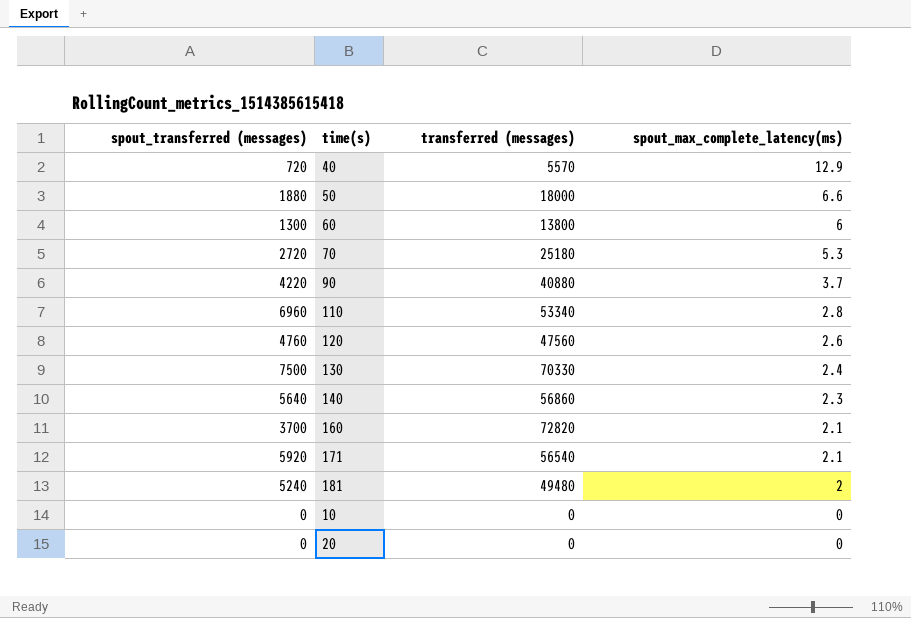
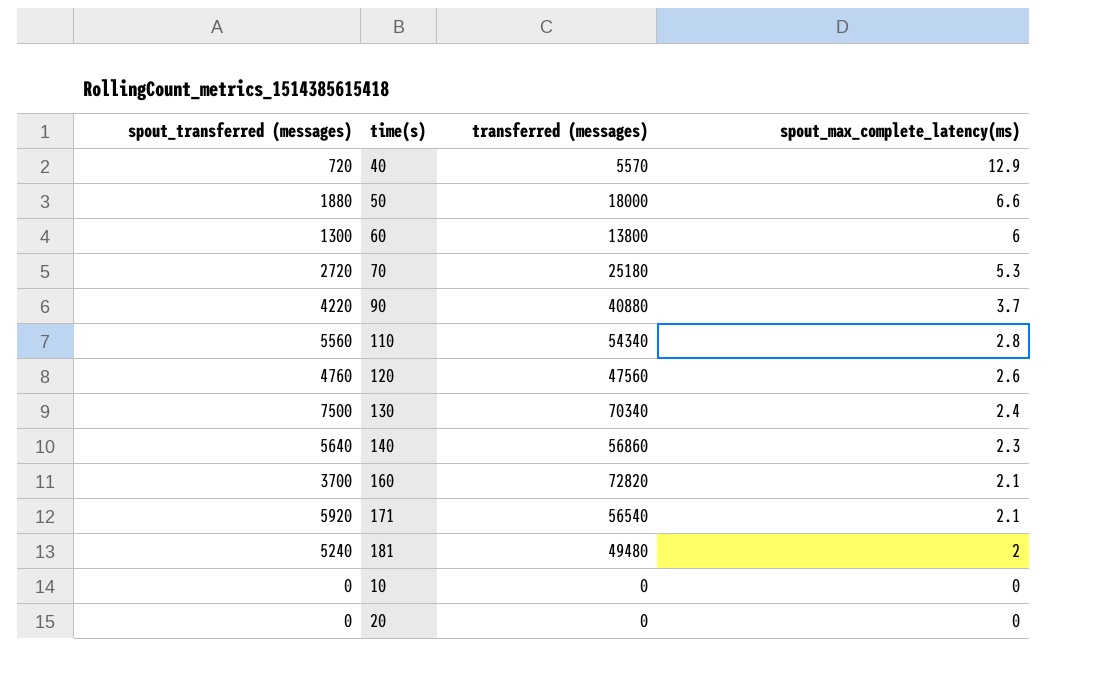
110 | spout_transferred (messages): 6960 -> 5560
110 | transferred (messages): 53340 -> 54340
130 | transferred (messages): 70330 -> 70340

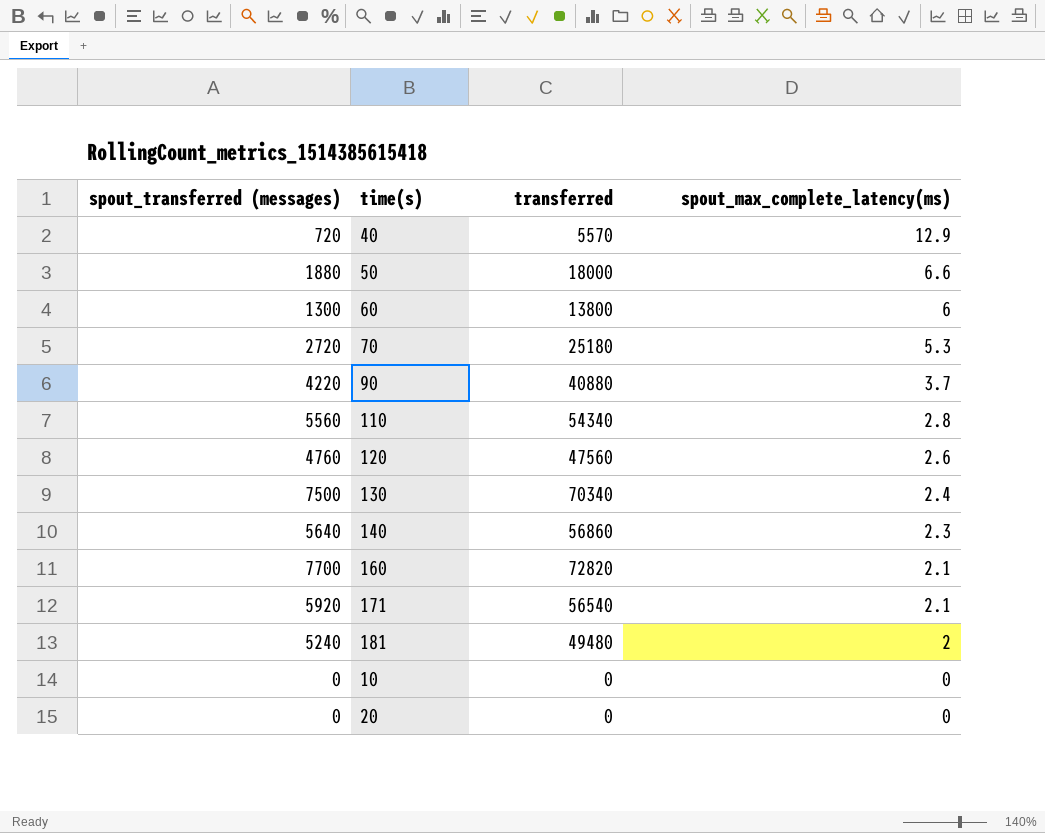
column name: transferred (messages) -> transferred
160 | spout_transferred (messages): 3700 -> 7700

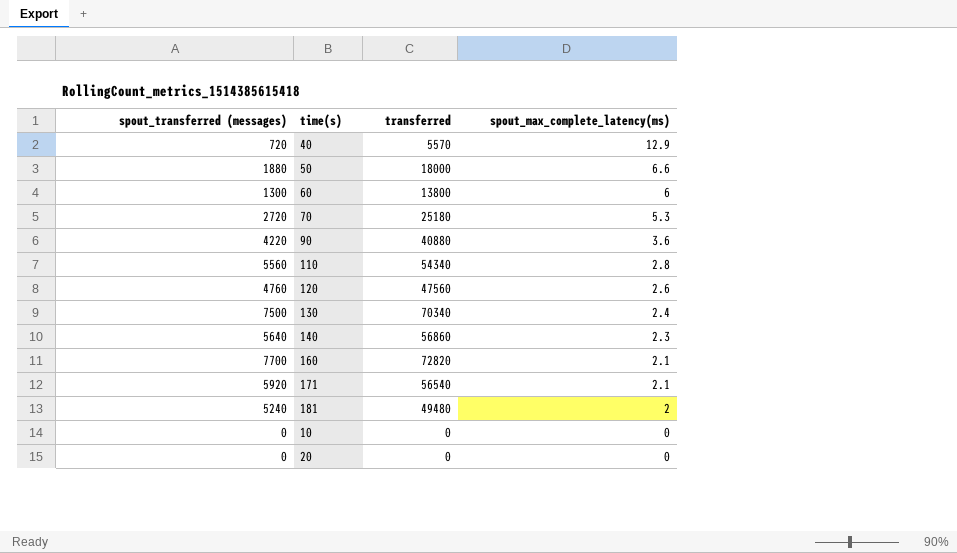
90 | spout_max_complete_latency(ms): 3.7 -> 3.6

